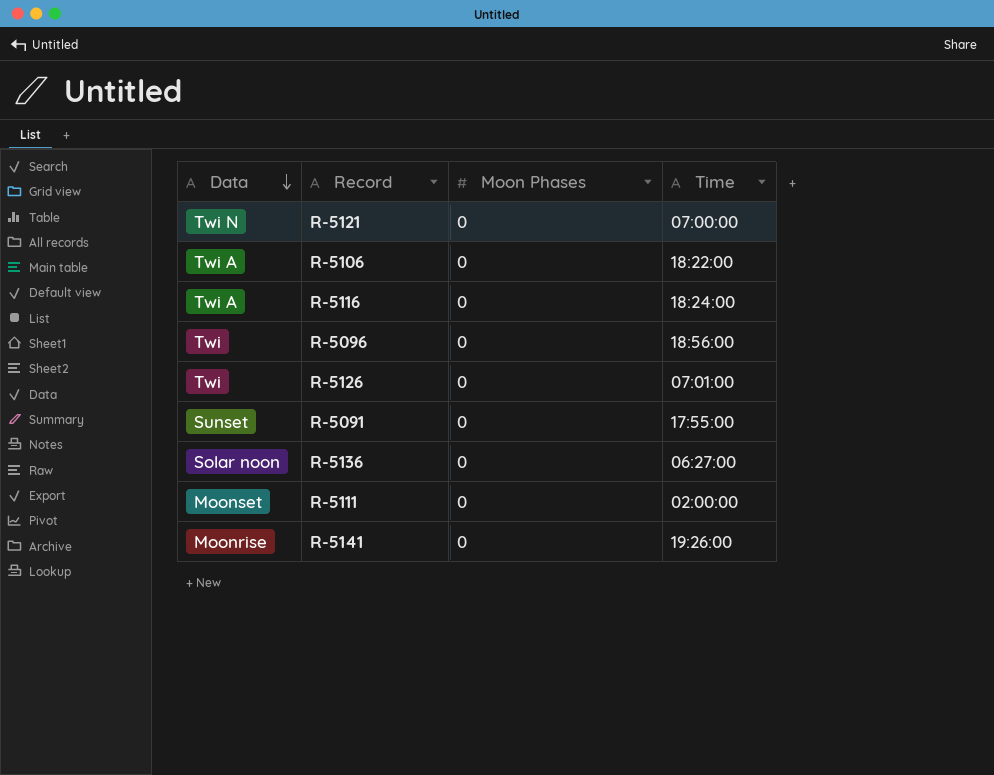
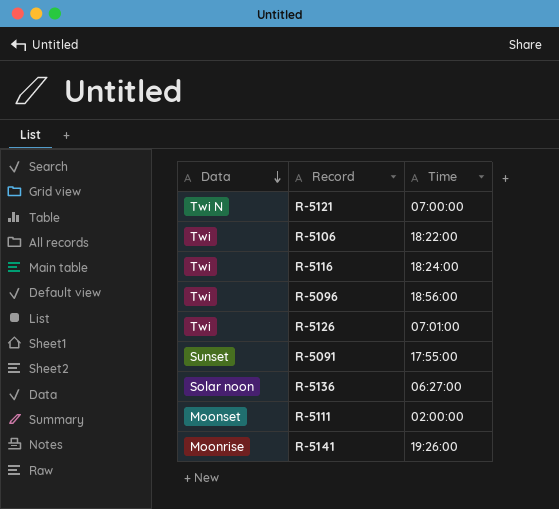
column Moon Phases | position: 3 -> none
R-5106 | Data: Twi A -> Twi
R-5116 | Data: Twi A -> Twi

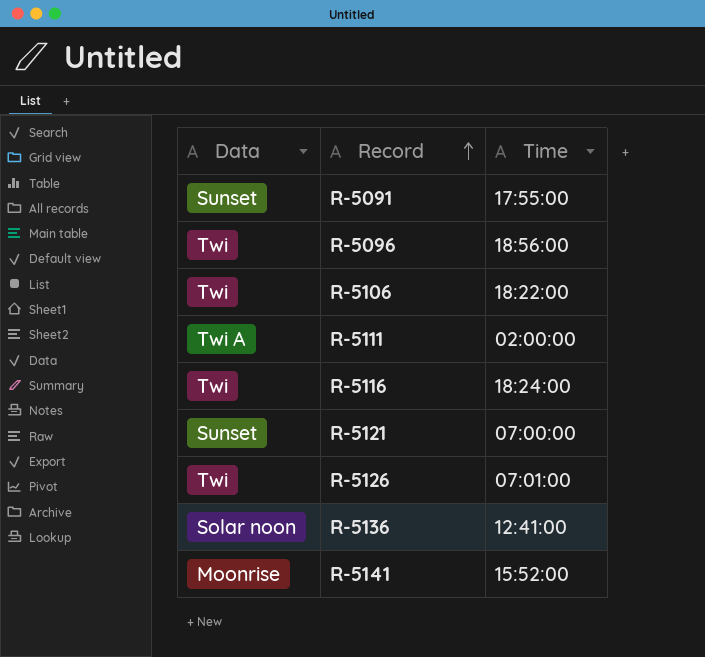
row order: Data descending -> Record ascending
R-5111 | Data: Moonset -> Twi A
R-5121 | Data: Twi N -> Sunset
R-5136 | Time: 06:27:00 -> 12:41:00
R-5141 | Time: 19:26:00 -> 15:52:00

